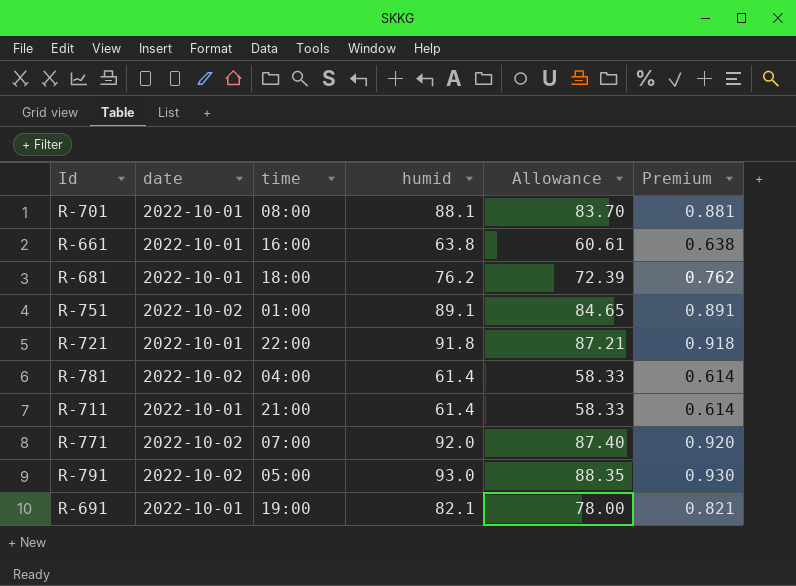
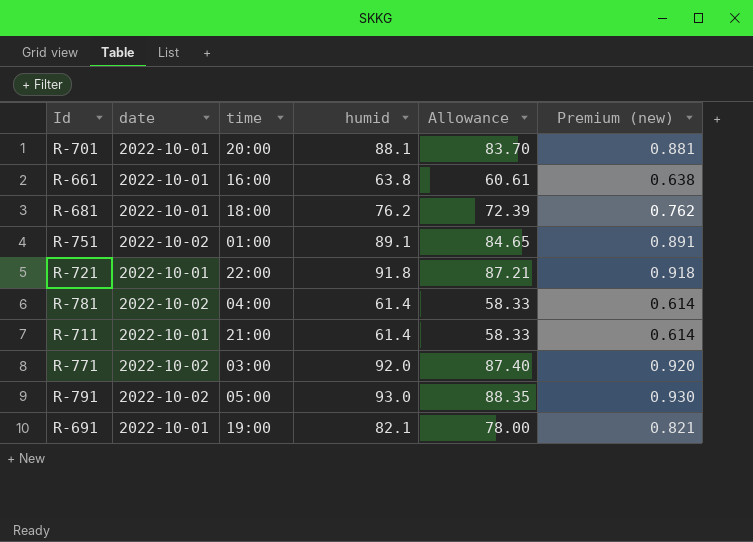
column name: Premium -> Premium (new)
R-701 | time: 08:00 -> 20:00
R-771 | time: 07:00 -> 03:00

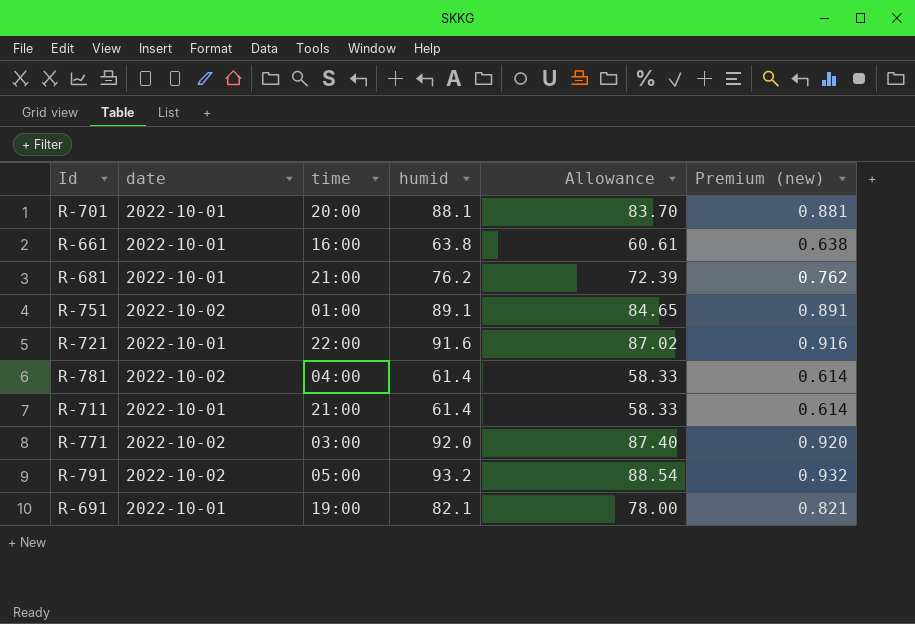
R-681 | time: 18:00 -> 21:00
R-721 | humid: 91.8 -> 91.6
R-721 | Allowance: 87.21 -> 87.02
R-721 | Premium (new): 0.918 -> 0.916
R-791 | humid: 93.0 -> 93.2
R-791 | Allowance: 88.35 -> 88.54
R-791 | Premium (new): 0.930 -> 0.932

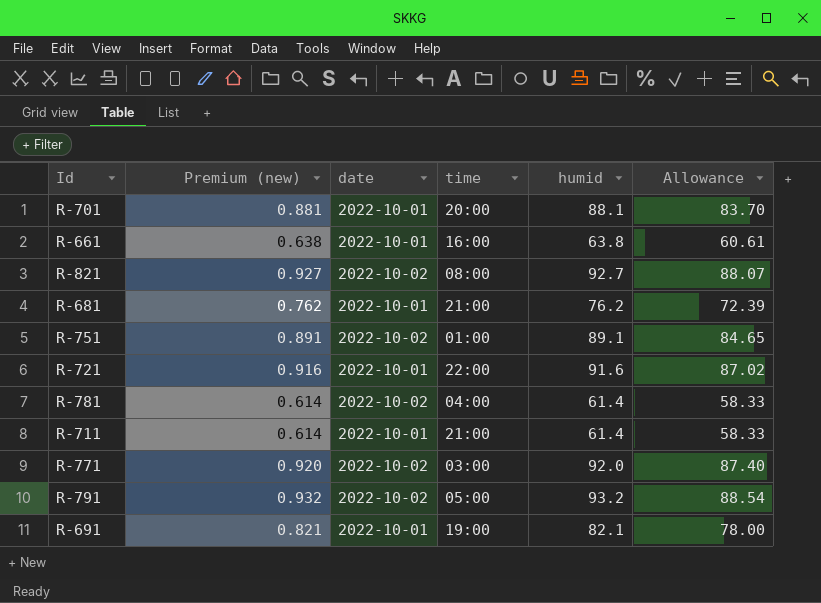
column Premium (new) | position: 6 -> 2
row R-821: none -> 0.927 | 2022-10-02 | 08:00 | 92.7 | 88.07

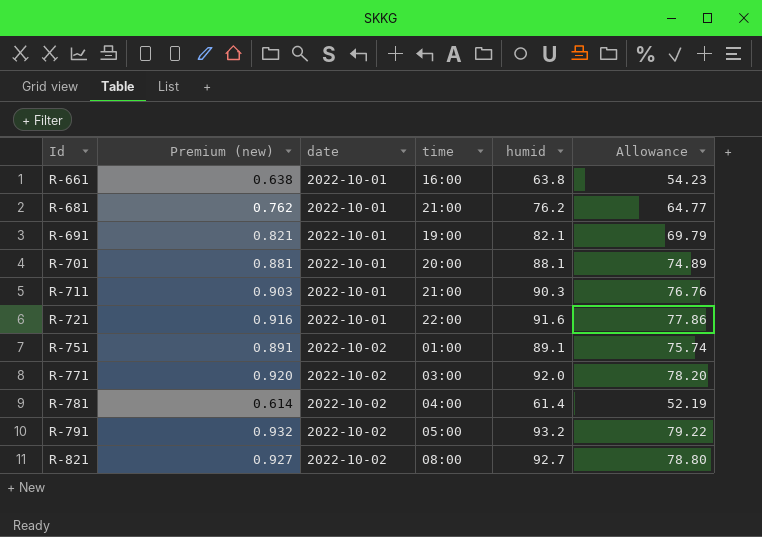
row order: none -> Id ascending
column Allowance | formula: [humid] * 0.95 -> [humid] * 0.85
R-711 | Premium (new): 0.614 -> 0.903
R-711 | humid: 61.4 -> 90.3

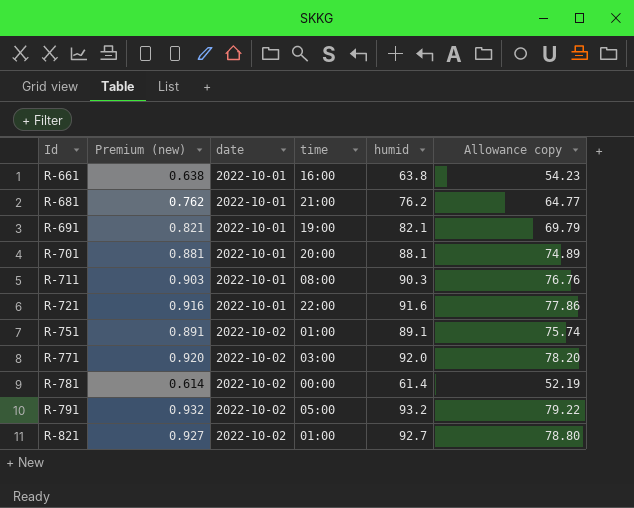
column name: Allowance -> Allowance copy
R-711 | time: 21:00 -> 08:00
R-781 | time: 04:00 -> 00:00
R-821 | time: 08:00 -> 01:00

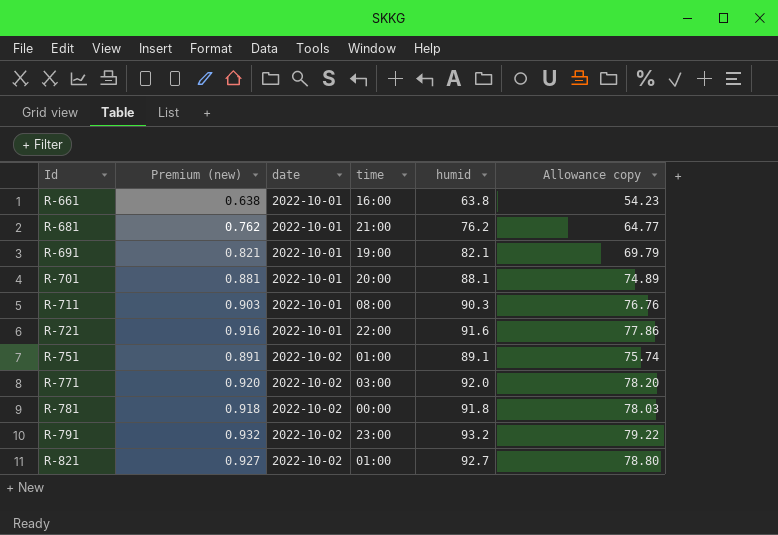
R-781 | Premium (new): 0.614 -> 0.918
R-781 | humid: 61.4 -> 91.8
R-781 | Allowance copy: 52.19 -> 78.03
R-791 | time: 05:00 -> 23:00

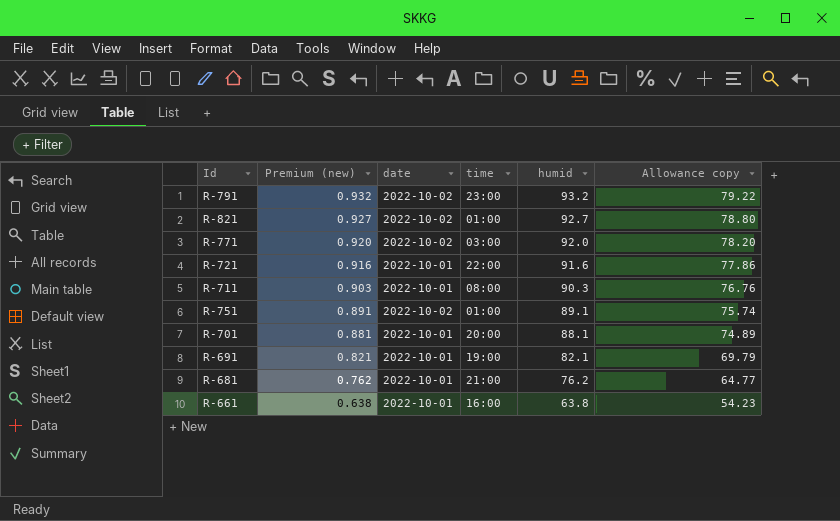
row order: Id ascending -> Premium (new) descending
row R-781: 0.918 | 2022-10-02 | 00:00 | 91.8 | 78.03 -> none

